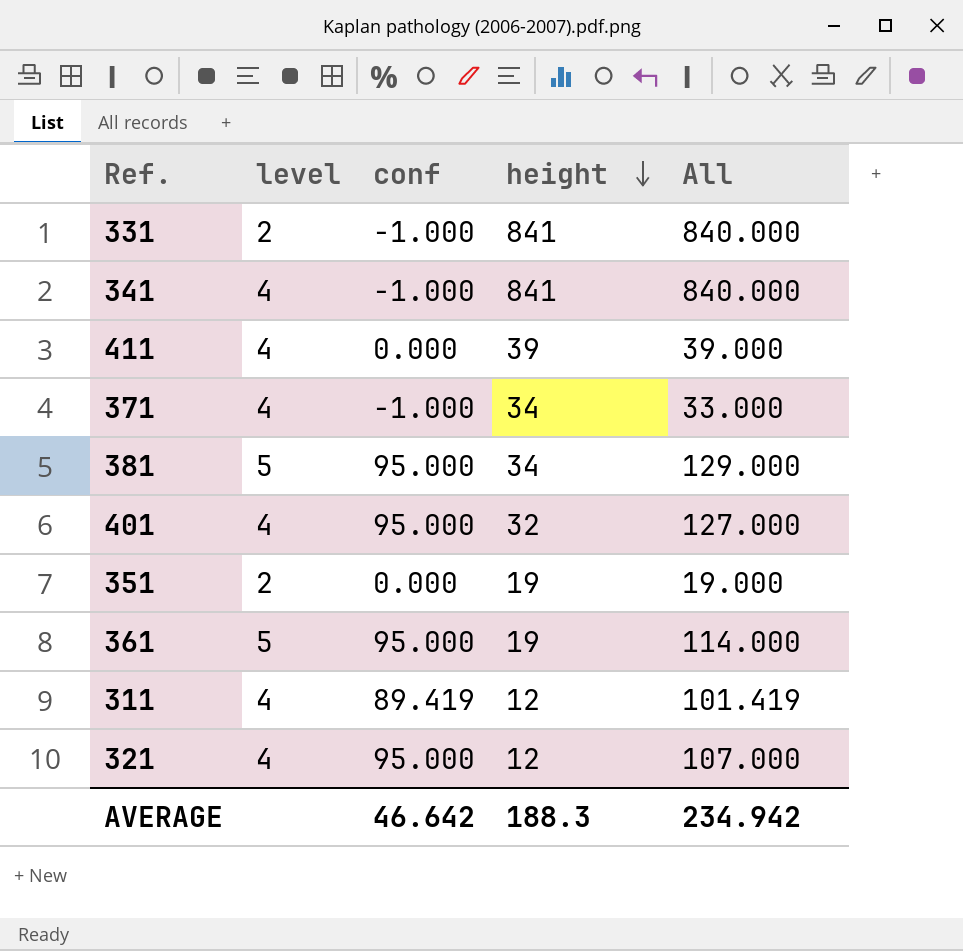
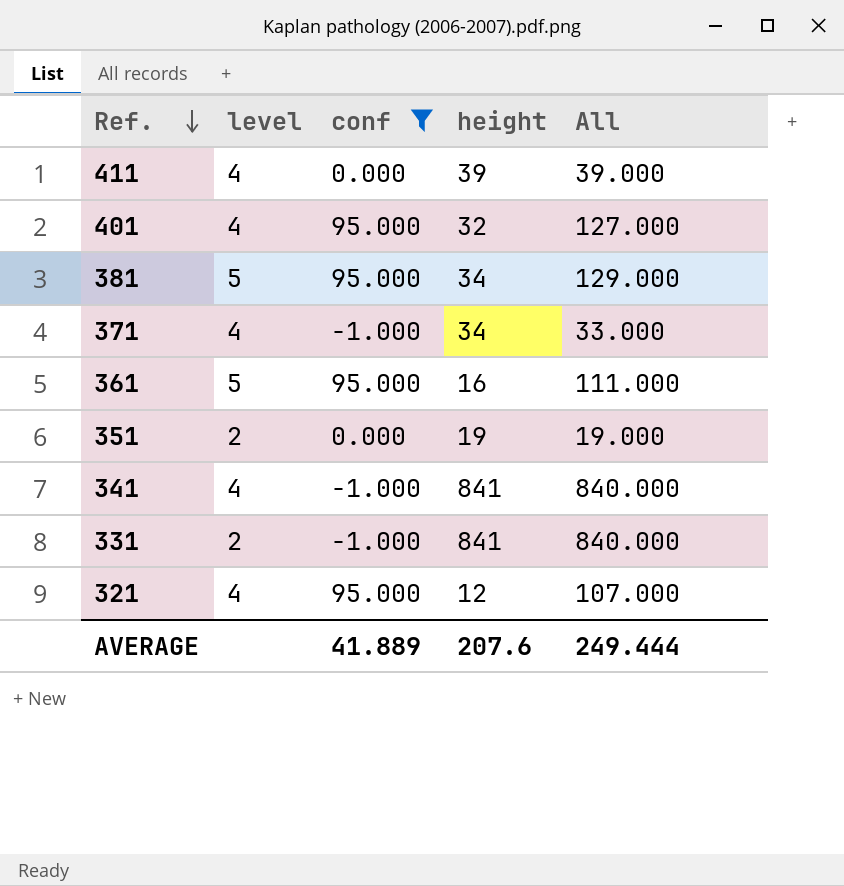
filter: none -> conf != 89.419
row order: height descending -> Ref. descending
361 | height: 19 -> 16
361 | All: 114.000 -> 111.000
AVERAGE | conf: 46.642 -> 41.889
AVERAGE | height: 188.3 -> 207.6
AVERAGE | All: 234.942 -> 249.444

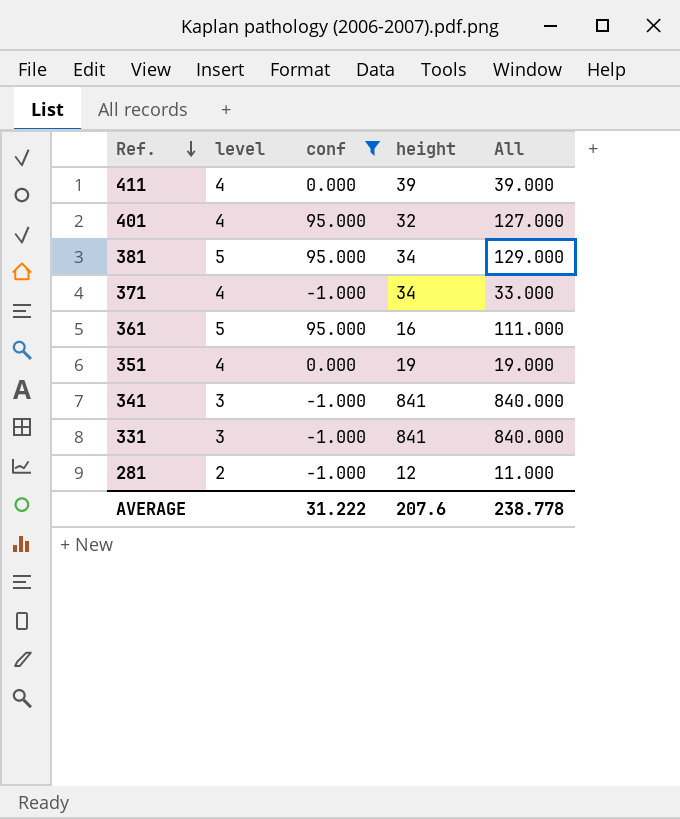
row 321: 4 | 95.000 | 12 | 107.000 -> none
351 | level: 2 -> 4
341 | level: 4 -> 3
331 | level: 2 -> 3
row 281: none -> 2 | -1.000 | 12 | 11.000
AVERAGE | conf: 41.889 -> 31.222
AVERAGE | All: 249.444 -> 238.778

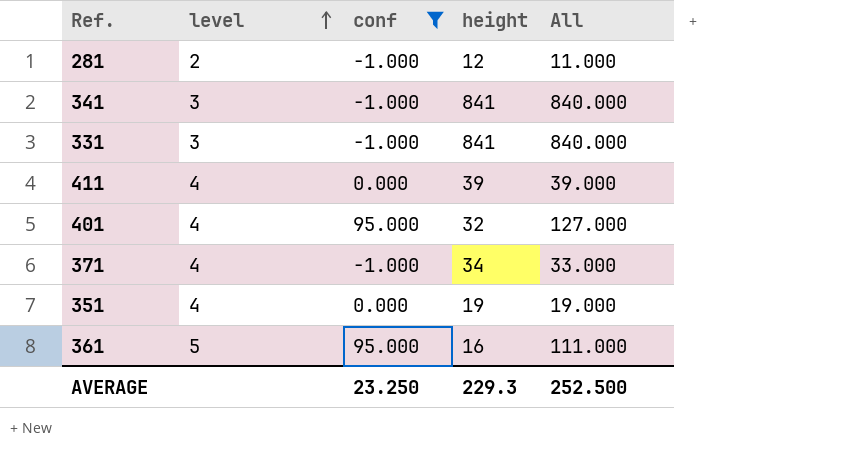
row order: Ref. descending -> level ascending
row 381: 5 | 95.000 | 34 | 129.000 -> none
AVERAGE | conf: 31.222 -> 23.250
AVERAGE | height: 207.6 -> 229.3
AVERAGE | All: 238.778 -> 252.500

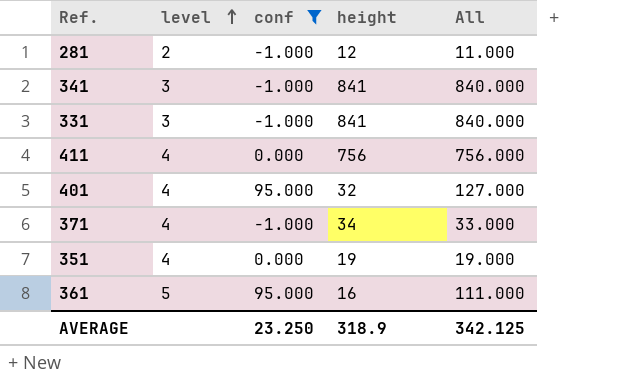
411 | height: 39 -> 756
411 | All: 39.000 -> 756.000
AVERAGE | height: 229.3 -> 318.9
AVERAGE | All: 252.500 -> 342.125

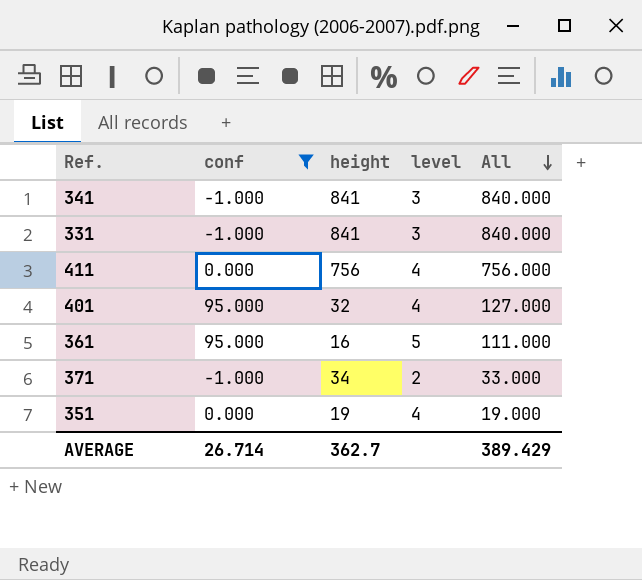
row order: level ascending -> All descending
column level | position: 2 -> 4
row 281: 2 | -1.000 | 12 | 11.000 -> none
371 | level: 4 -> 2
AVERAGE | conf: 23.250 -> 26.714
AVERAGE | height: 318.9 -> 362.7
AVERAGE | All: 342.125 -> 389.429

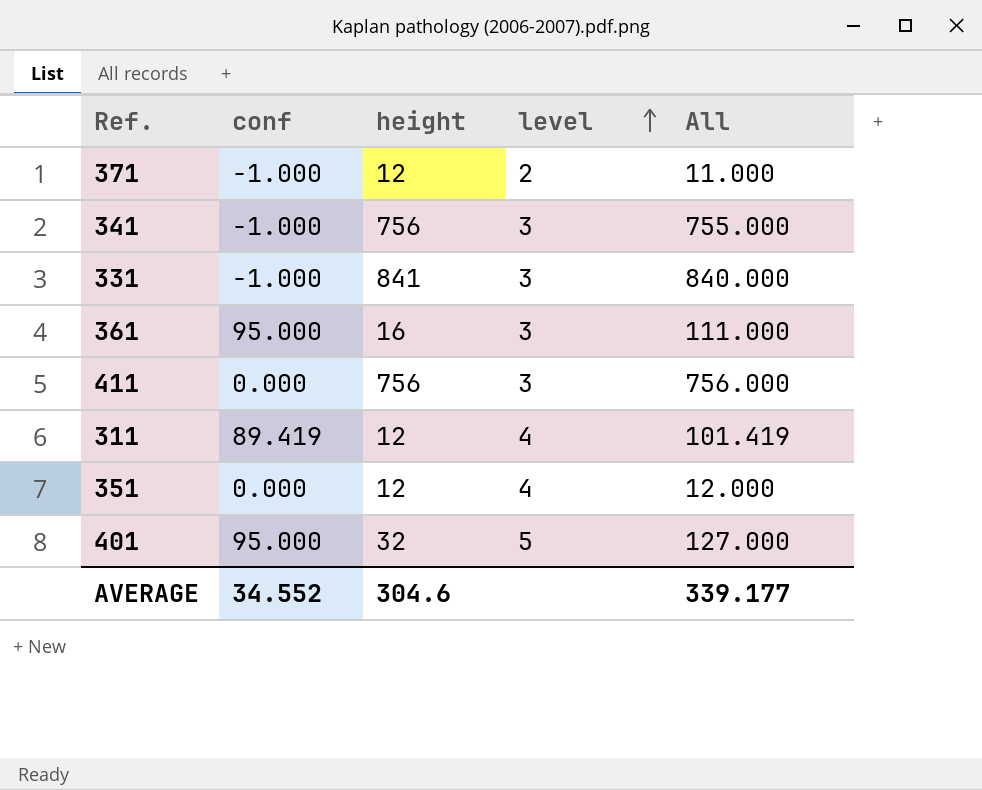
filter: conf != 89.419 -> none
row order: All descending -> level ascending
371 | height: 34 -> 12
371 | All: 33.000 -> 11.000
341 | height: 841 -> 756
341 | All: 840.000 -> 755.000
361 | level: 5 -> 3
411 | level: 4 -> 3
351 | height: 19 -> 12
351 | All: 19.000 -> 12.000
401 | level: 4 -> 5
AVERAGE | conf: 26.714 -> 34.552
AVERAGE | height: 362.7 -> 304.6
AVERAGE | All: 389.429 -> 339.177

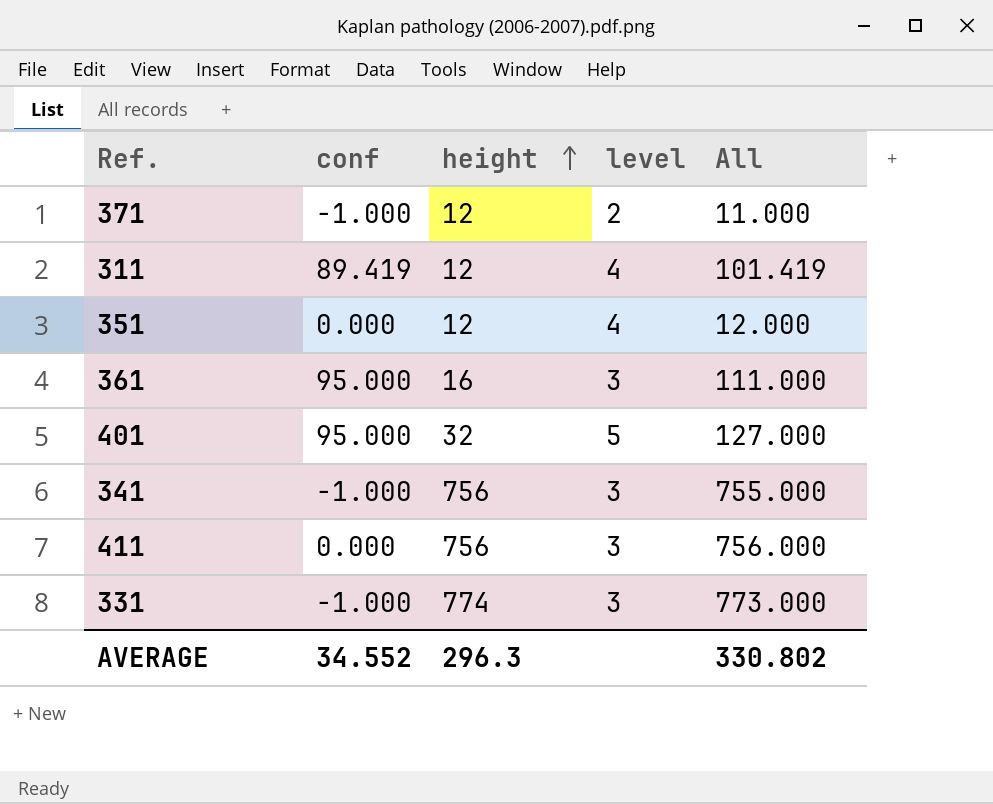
row order: level ascending -> height ascending
331 | height: 841 -> 774
331 | All: 840.000 -> 773.000
AVERAGE | height: 304.6 -> 296.3
AVERAGE | All: 339.177 -> 330.802

